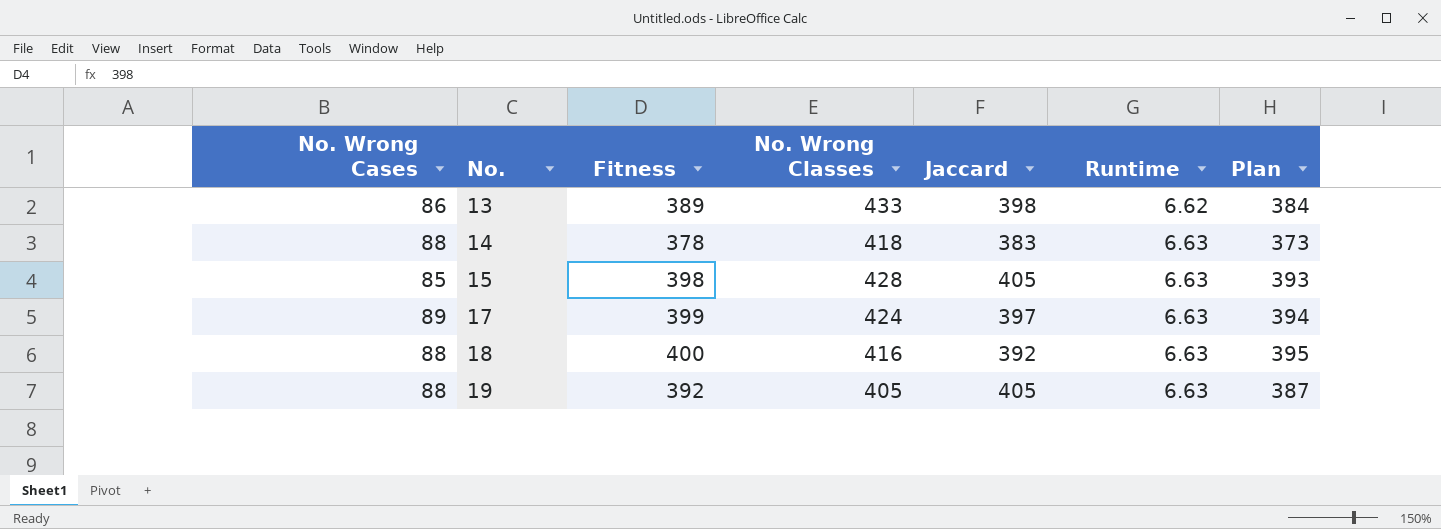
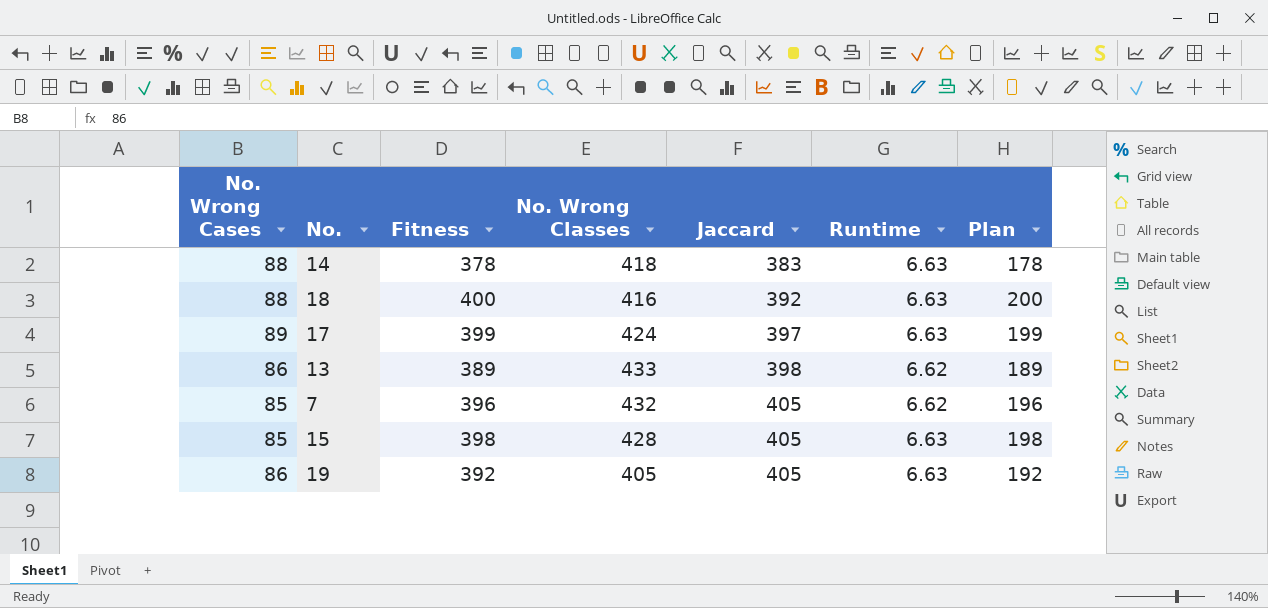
row order: No. ascending -> Jaccard ascending
column Plan | formula: [Fitness] - 5 -> [Fitness] - 200
row 7: none -> 85 | 396 | 432 | 405 | 6.62 | 196
19 | No. Wrong Cases: 88 -> 86

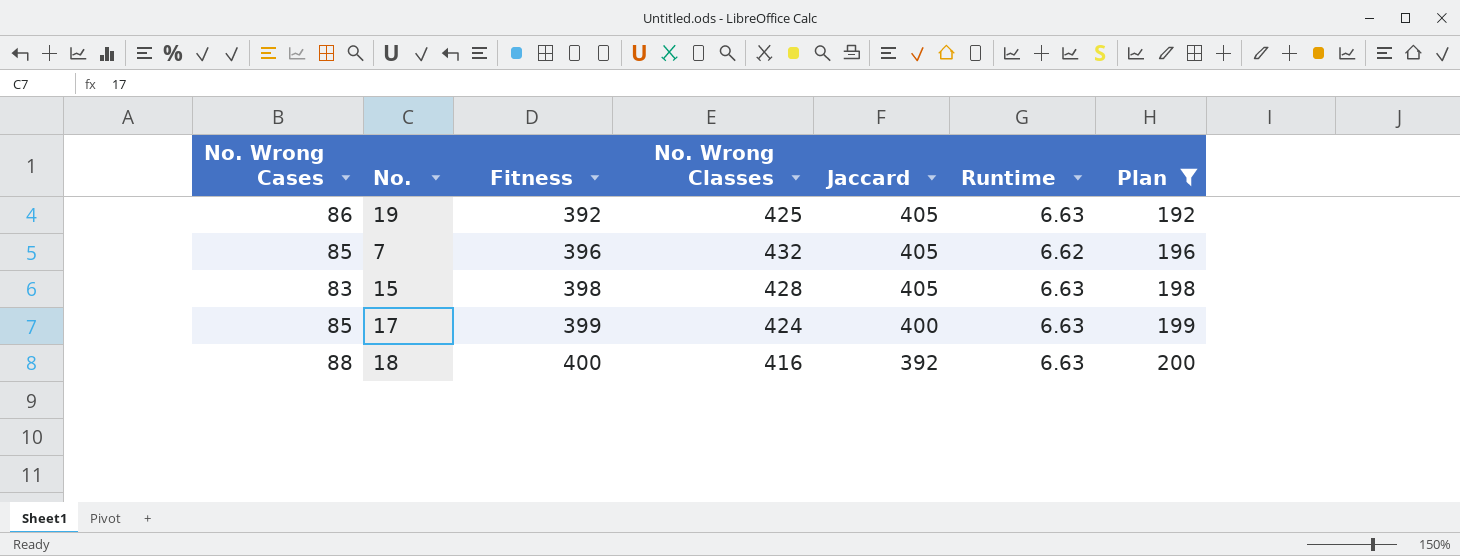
filter: none -> Plan >= 192
row order: Jaccard ascending -> Fitness ascending
19 | No. Wrong Classes: 405 -> 425
15 | No. Wrong Cases: 85 -> 83
17 | No. Wrong Cases: 89 -> 85
17 | Jaccard: 397 -> 400

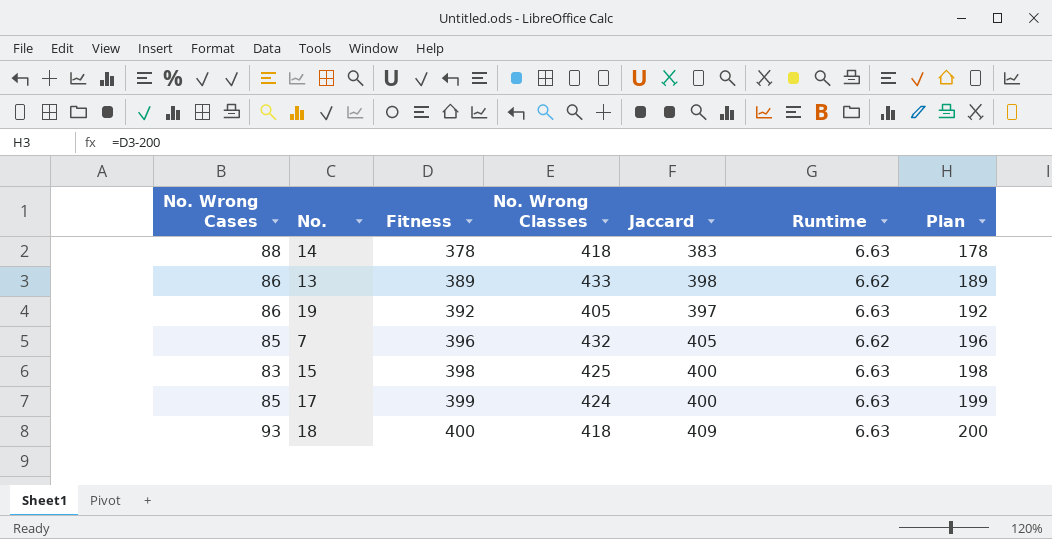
filter: Plan >= 192 -> none
19 | No. Wrong Classes: 425 -> 405
19 | Jaccard: 405 -> 397
15 | No. Wrong Classes: 428 -> 425
15 | Jaccard: 405 -> 400
18 | No. Wrong Cases: 88 -> 93
18 | No. Wrong Classes: 416 -> 418
18 | Jaccard: 392 -> 409

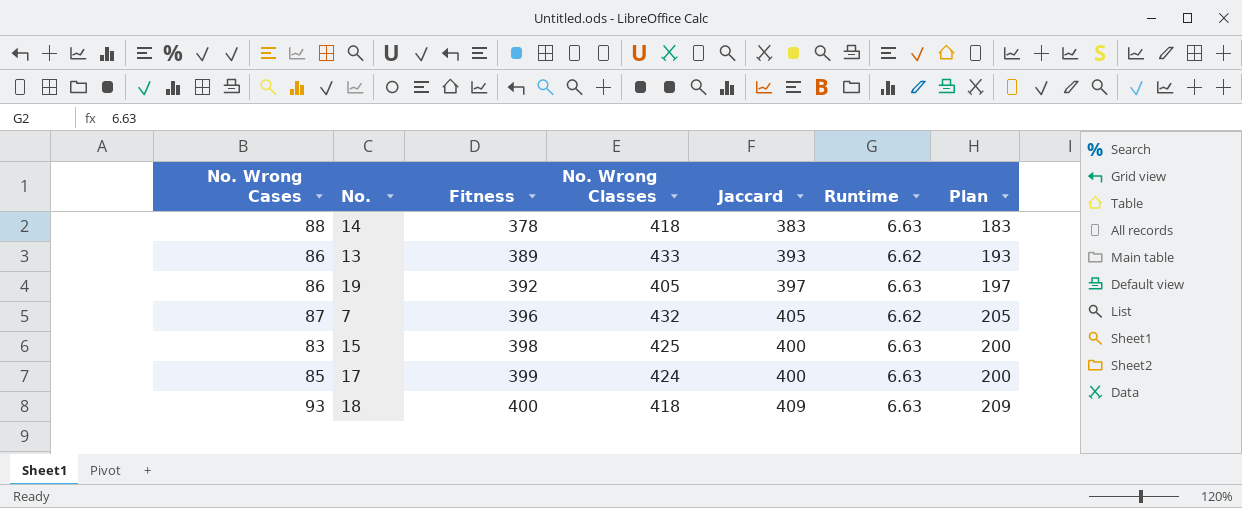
column Plan | formula: [Fitness] - 200 -> [Jaccard] - 200
13 | Jaccard: 398 -> 393
7 | No. Wrong Cases: 85 -> 87

